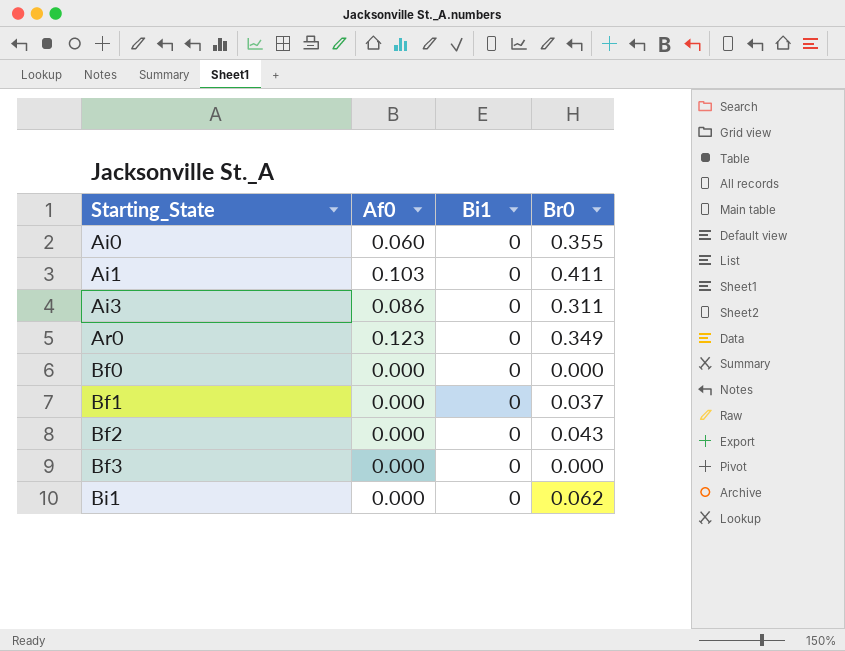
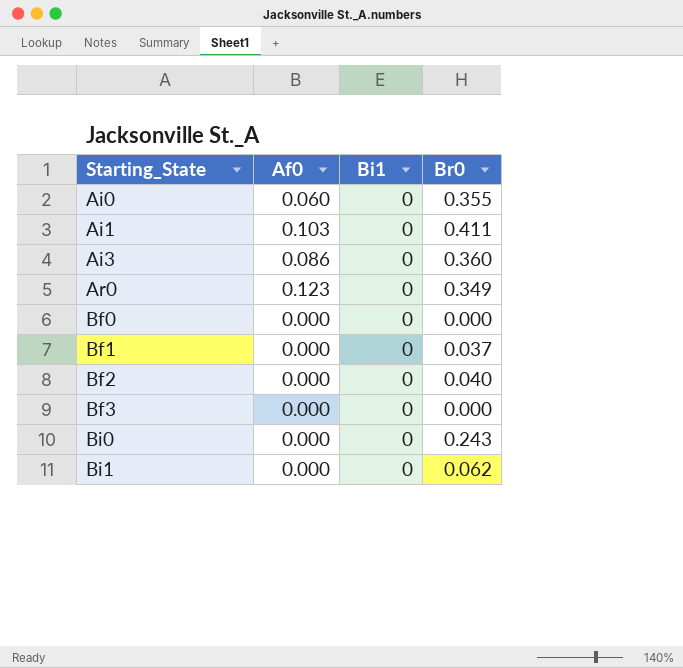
Ai3 | Br0: 0.311 -> 0.360
Bf2 | Br0: 0.043 -> 0.040
row Bi0: none -> 0.000 | 0 | 0.243

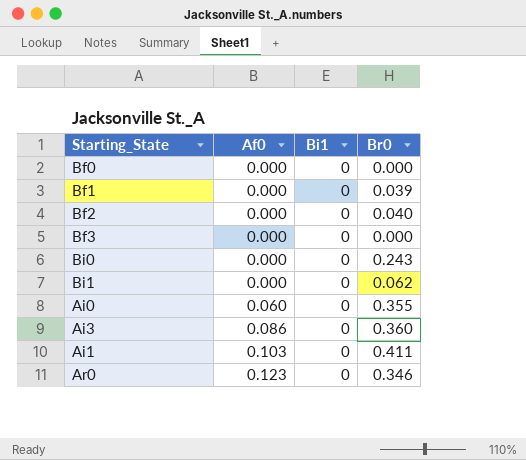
row order: Starting_State ascending -> Af0 ascending
Bf1 | Br0: 0.037 -> 0.039
Ar0 | Br0: 0.349 -> 0.346

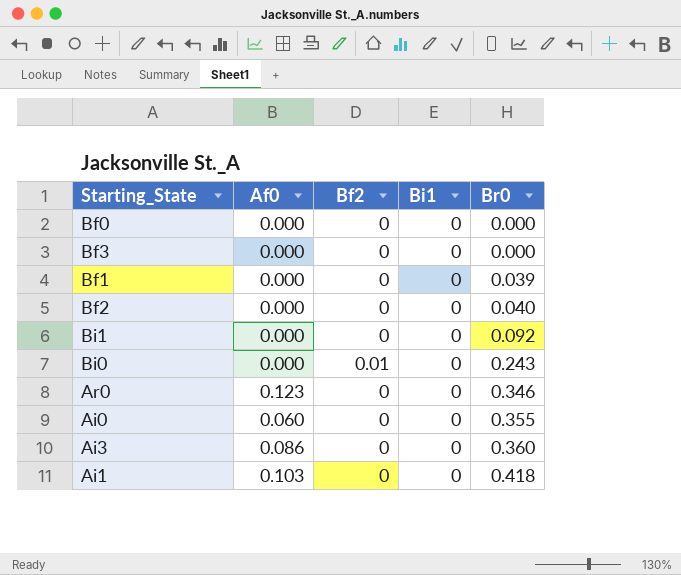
row order: Af0 ascending -> Br0 ascending
column Bf2 | position: none -> 3
Bi1 | Br0: 0.062 -> 0.092
Ai1 | Br0: 0.411 -> 0.418

